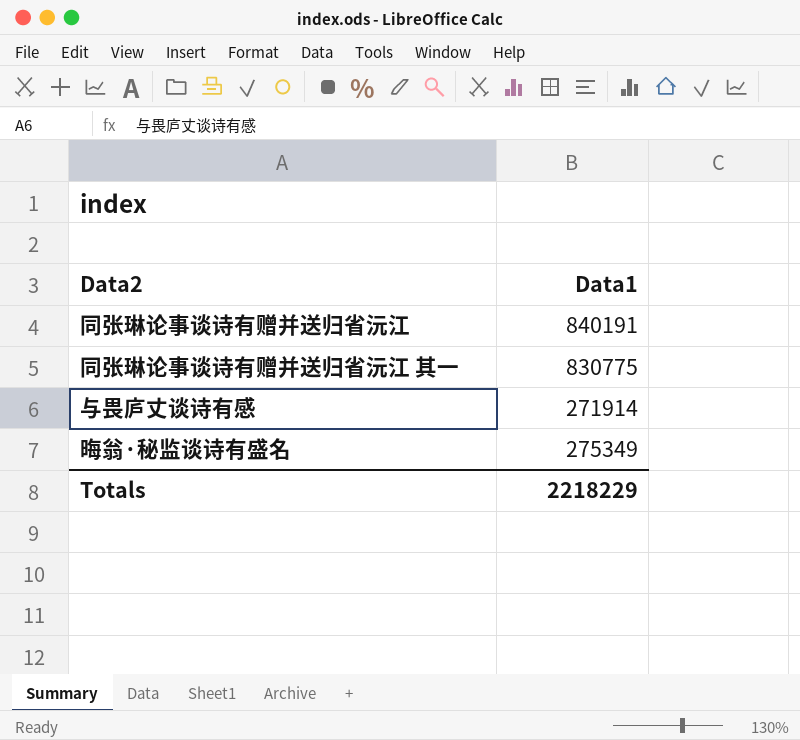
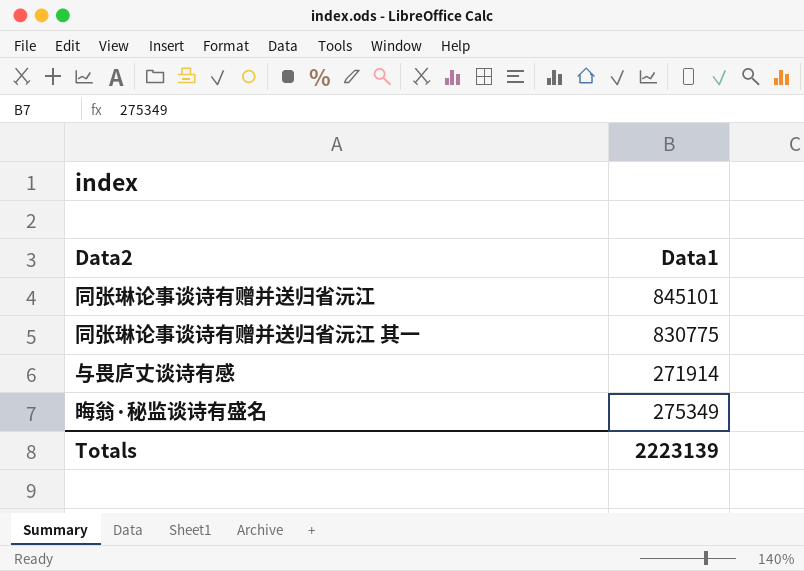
同张琳论事谈诗有赠并送归省沅江 | Data1: 840191 -> 845101
Totals | Data1: 2218229 -> 2223139

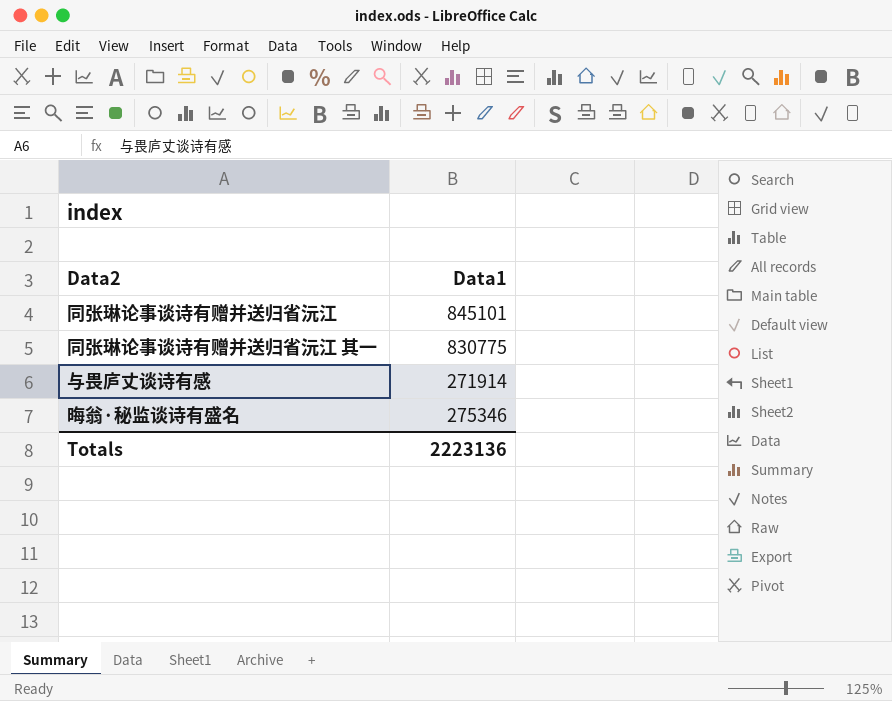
晦翁·秘监谈诗有盛名 | Data1: 275349 -> 275346
Totals | Data1: 2223139 -> 2223136

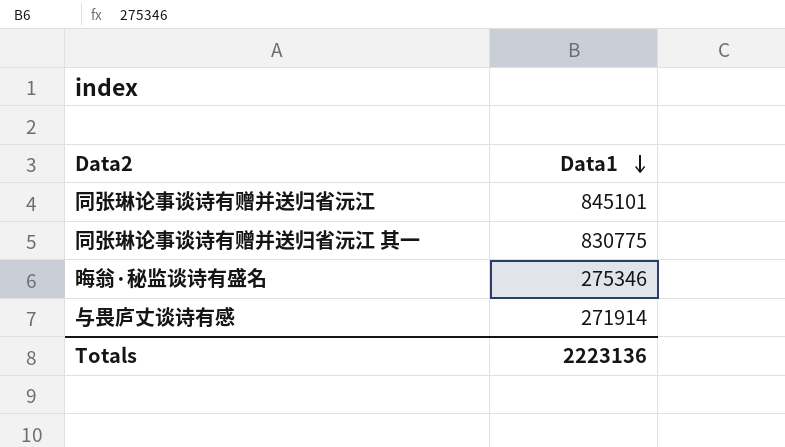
row order: none -> Data1 descending

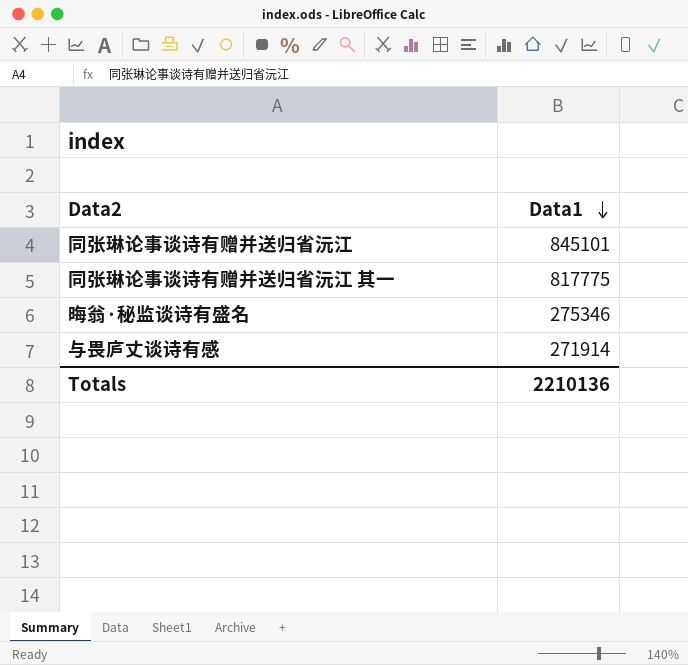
同张琳论事谈诗有赠并送归省沅江 其一 | Data1: 830775 -> 817775
Totals | Data1: 2223136 -> 2210136

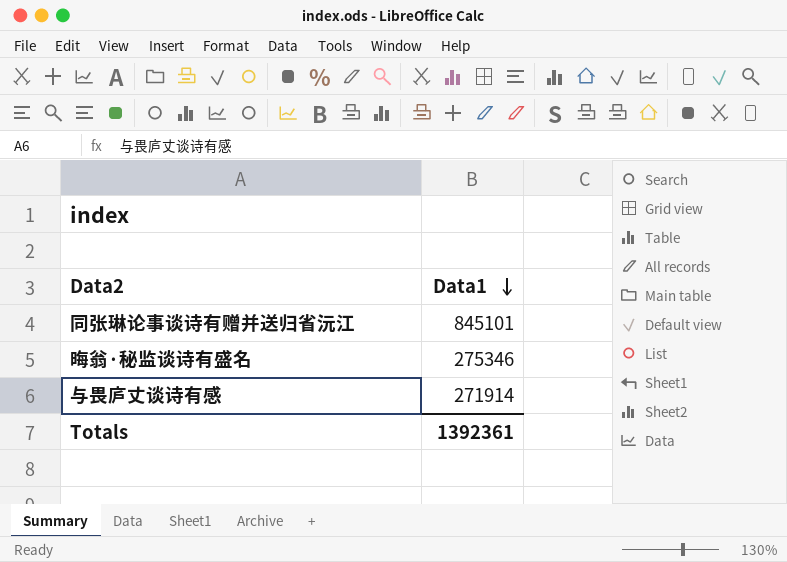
row 同张琳论事谈诗有赠并送归省沅江 其一: 817775 -> none
Totals | Data1: 2210136 -> 1392361

